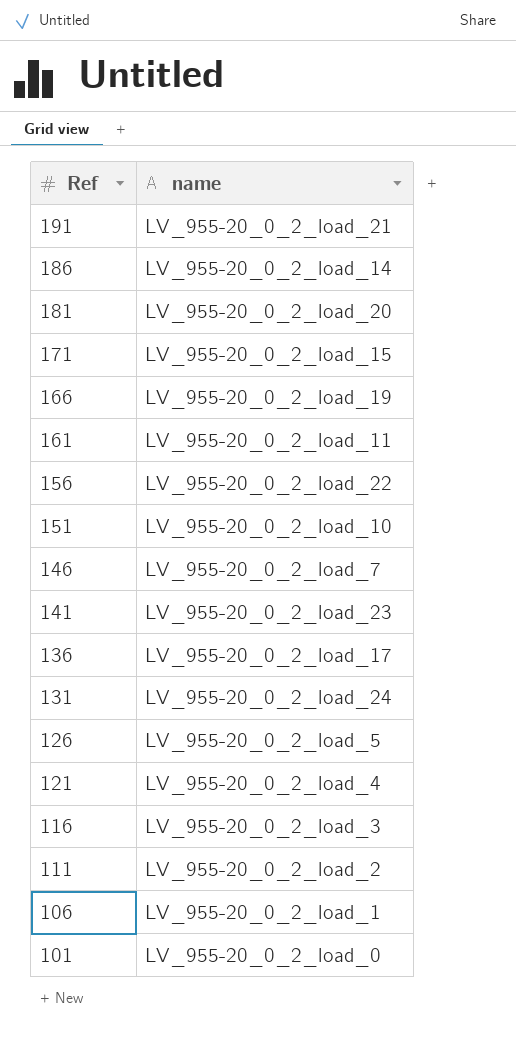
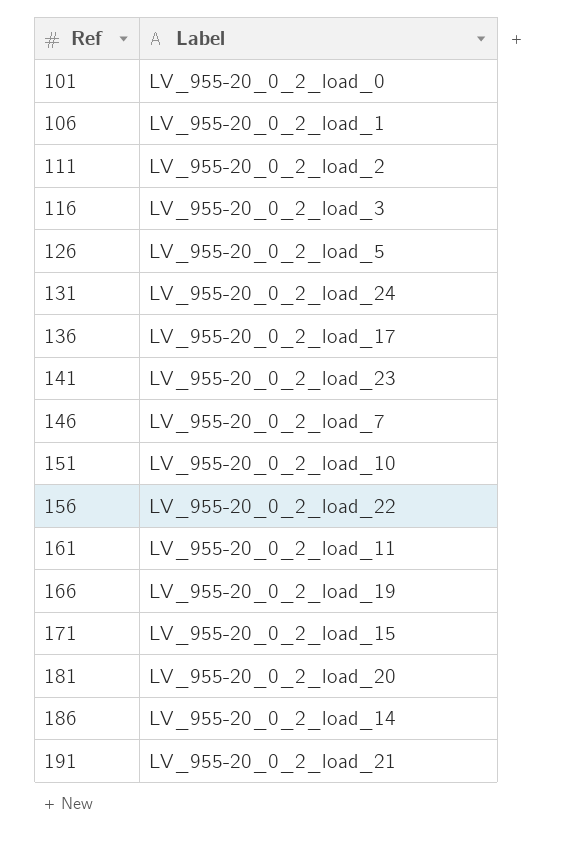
row order: Ref descending -> Ref ascending
column name: name -> Label
row 121: LV_955-20_0_2_load_4 -> none

